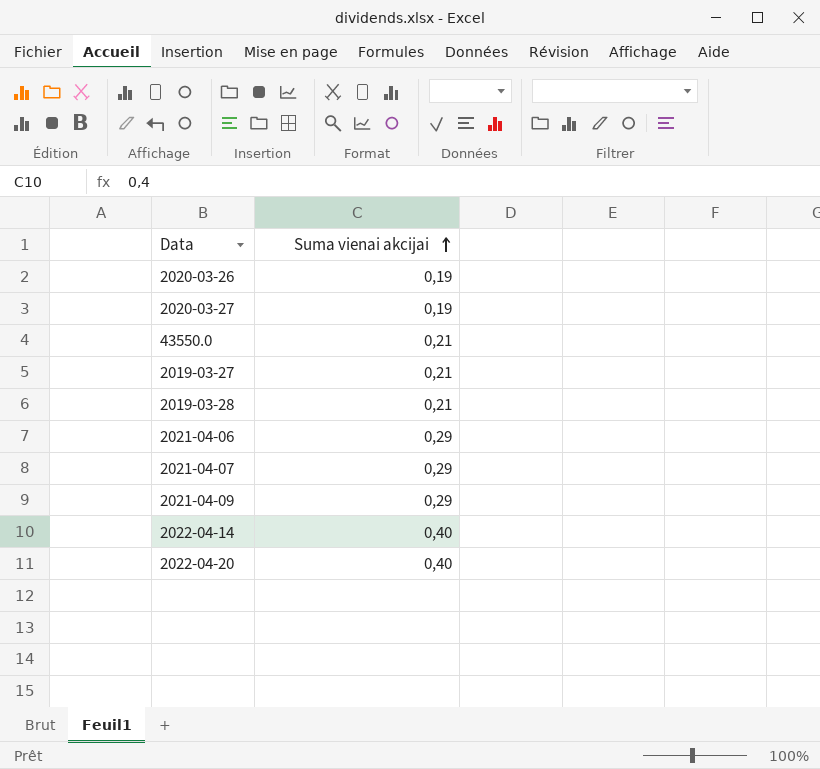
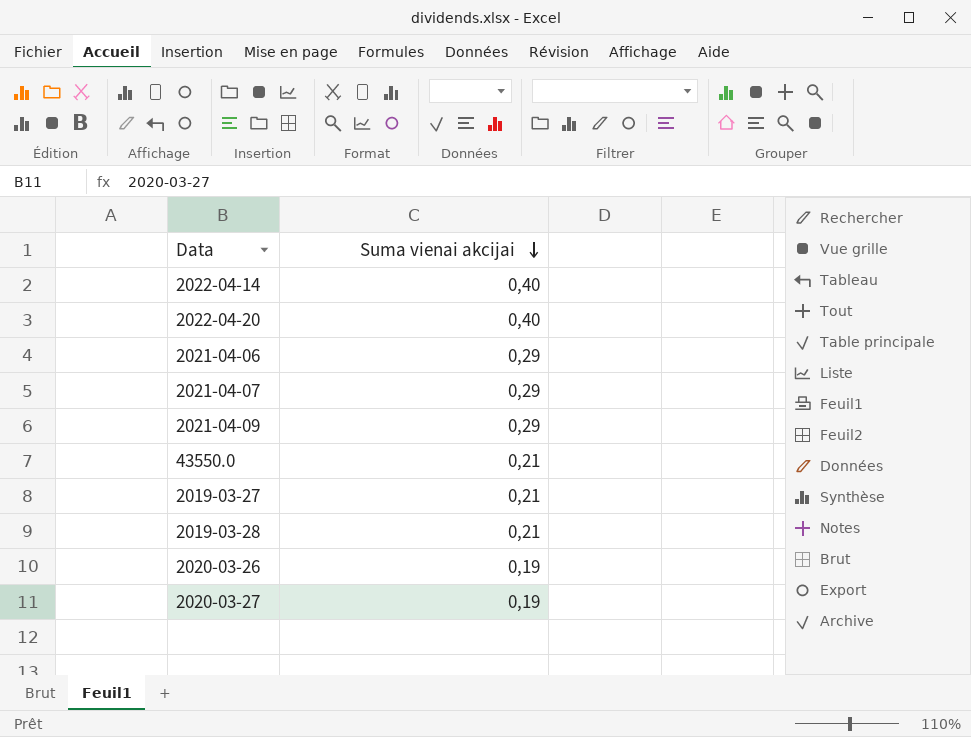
row order: Suma vienai akcijai ascending -> Suma vienai akcijai descending

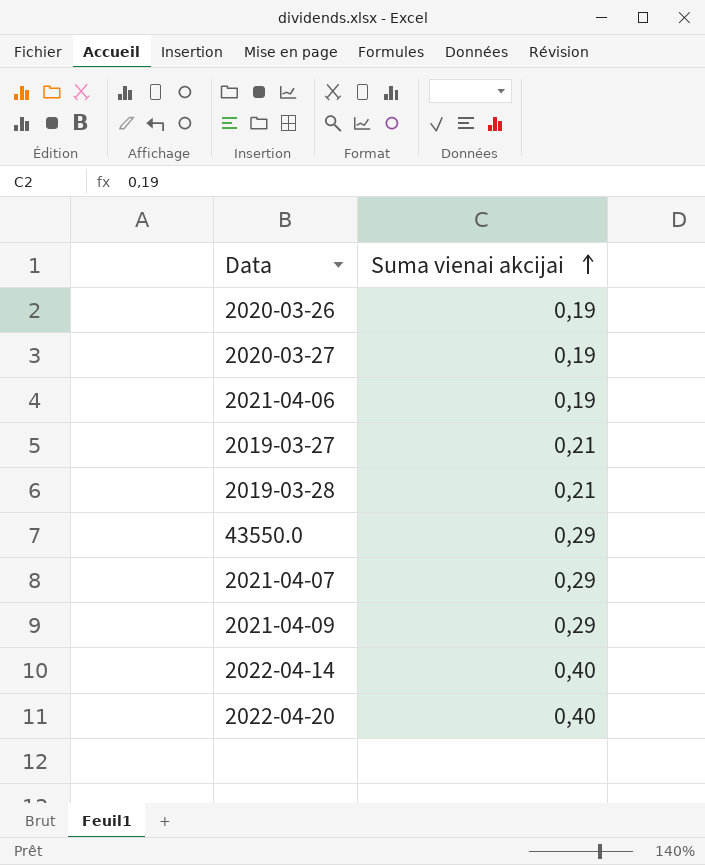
row order: Suma vienai akcijai descending -> Suma vienai akcijai ascending
2021-04-06 | Suma vienai akcijai: 0,29 -> 0,19
43550.0 | Suma vienai akcijai: 0,21 -> 0,29

